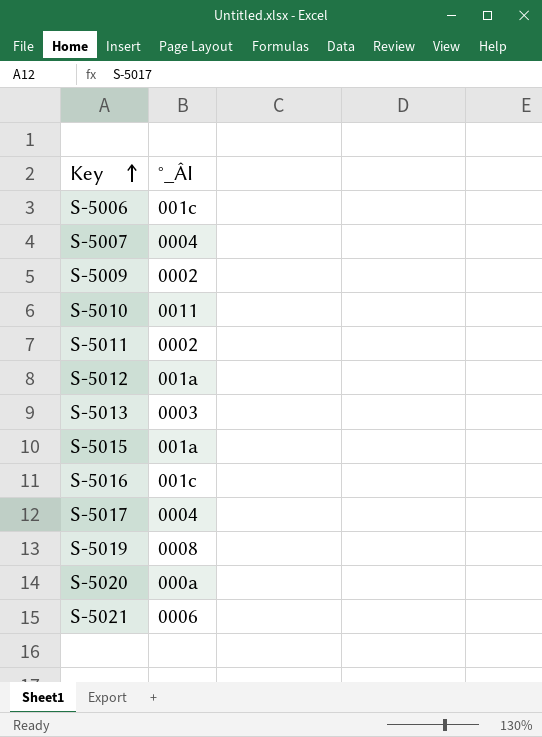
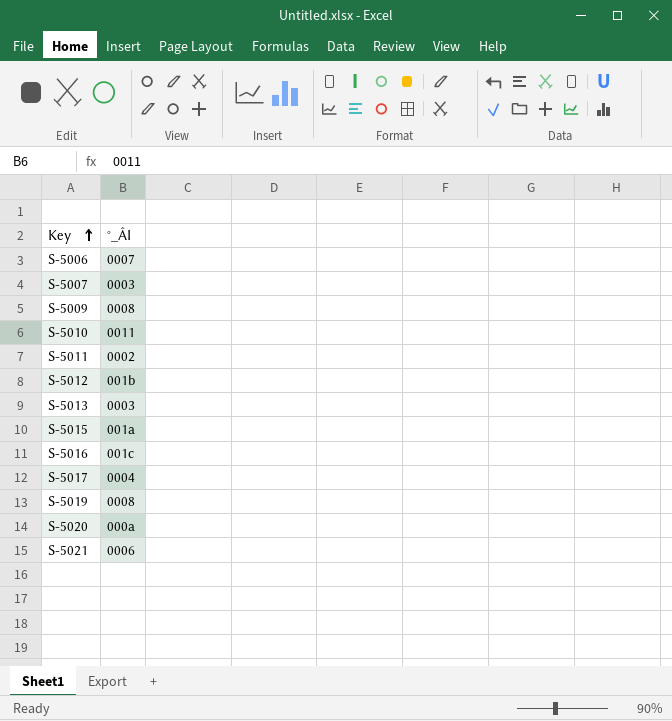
S-5006 | °_ÂI: 001c -> 0007
S-5007 | °_ÂI: 0004 -> 0003
S-5009 | °_ÂI: 0002 -> 0008
S-5012 | °_ÂI: 001a -> 001b

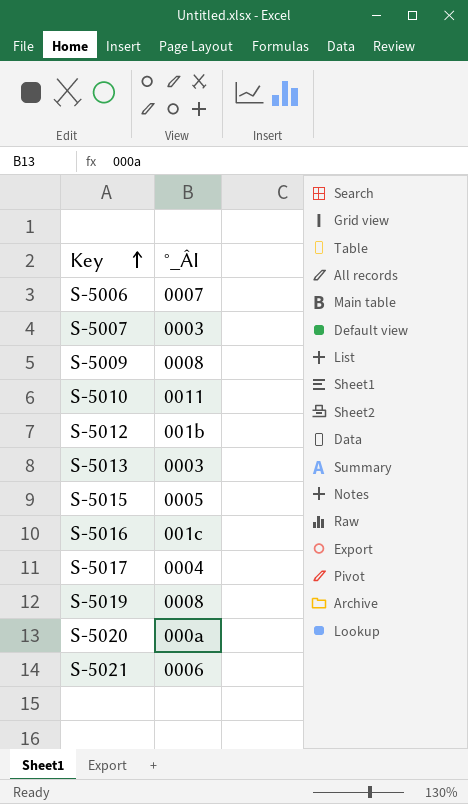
row S-5011: 0002 -> none
S-5015 | °_ÂI: 001a -> 0005

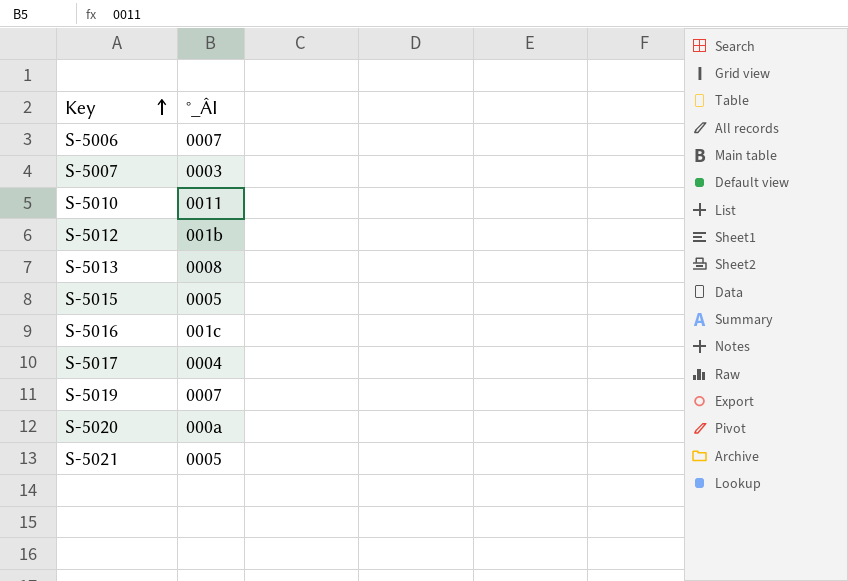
row S-5009: 0008 -> none
S-5013 | °_ÂI: 0003 -> 0008
S-5019 | °_ÂI: 0008 -> 0007
S-5021 | °_ÂI: 0006 -> 0005

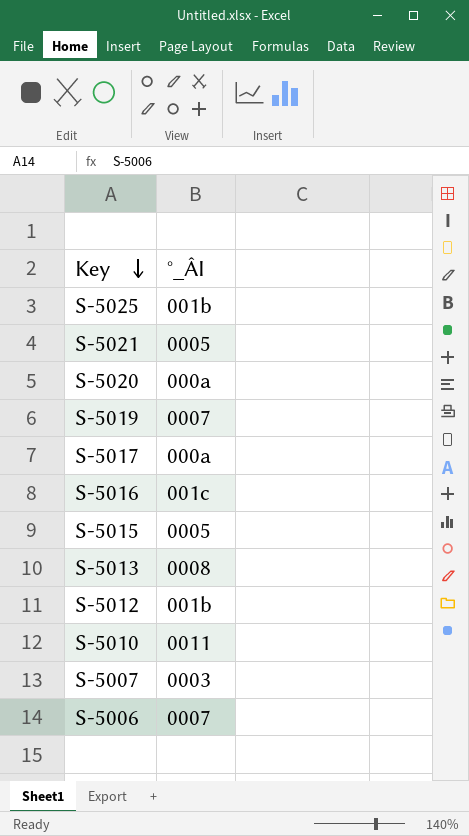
row order: Key ascending -> Key descending
row S-5025: none -> 001b
S-5017 | °_ÂI: 0004 -> 000a

